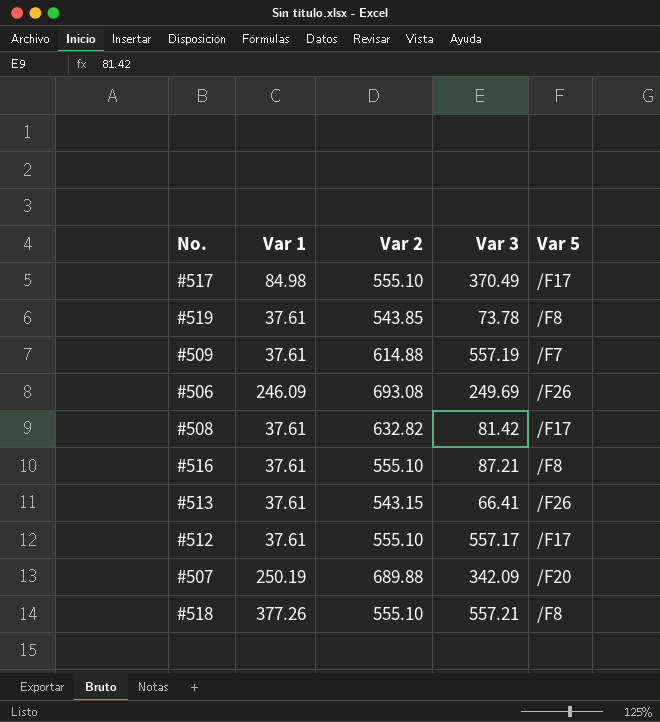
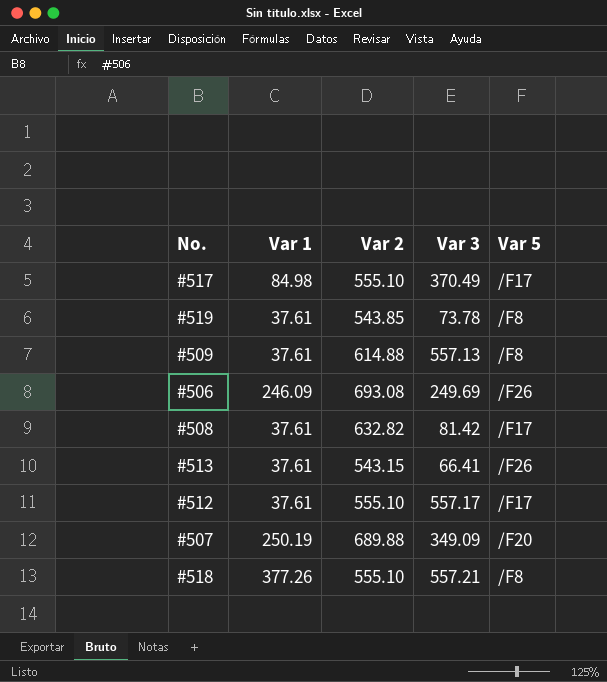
row #516: 37.61 | 555.10 | 87.21 | /F8 -> none
#509 | Var 3: 557.19 -> 557.13
#509 | Var 5: /F7 -> /F8
#507 | Var 3: 342.09 -> 349.09

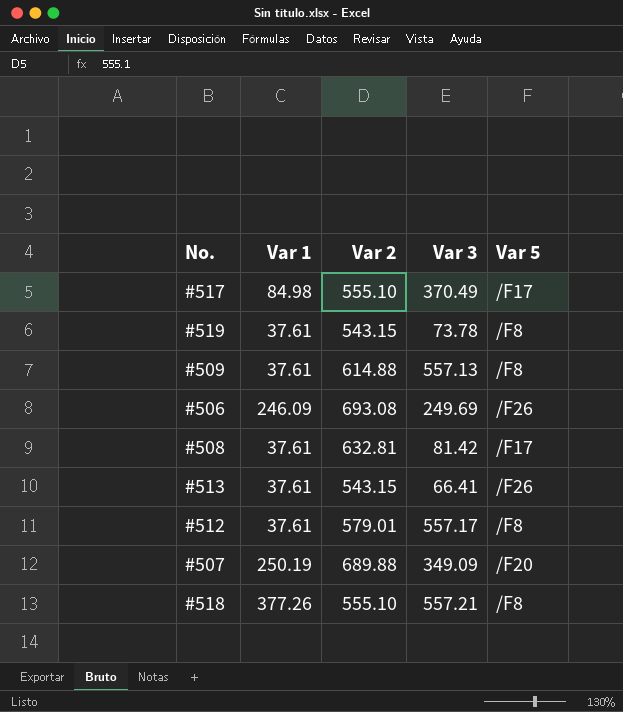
#519 | Var 2: 543.85 -> 543.15
#508 | Var 2: 632.82 -> 632.81
#512 | Var 2: 555.10 -> 579.01
#512 | Var 5: /F17 -> /F8

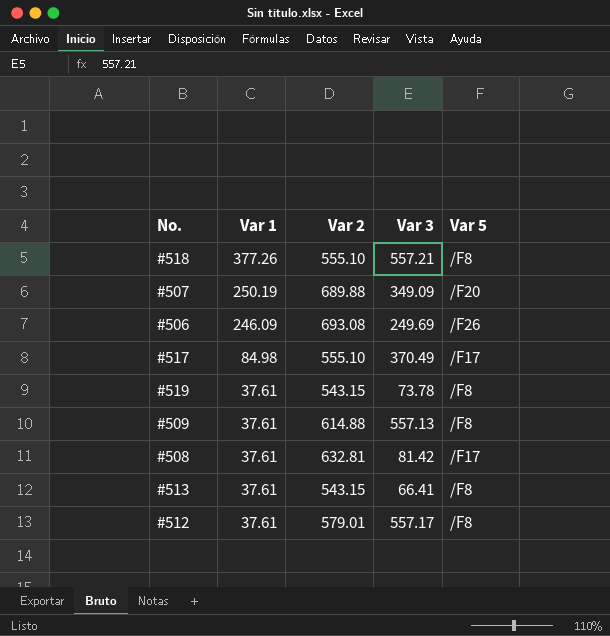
row order: none -> Var 1 descending
#513 | Var 5: /F26 -> /F8

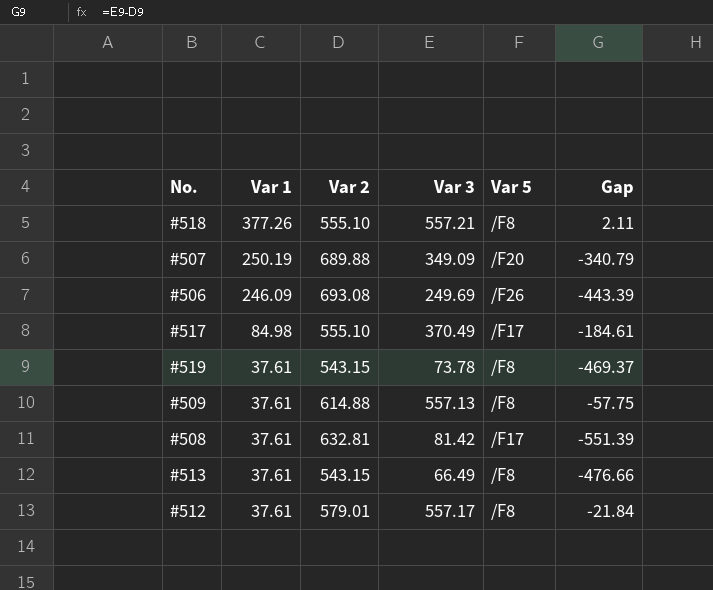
column Gap | formula: none -> [Var 3] - [Var 2]
#513 | Var 3: 66.41 -> 66.49

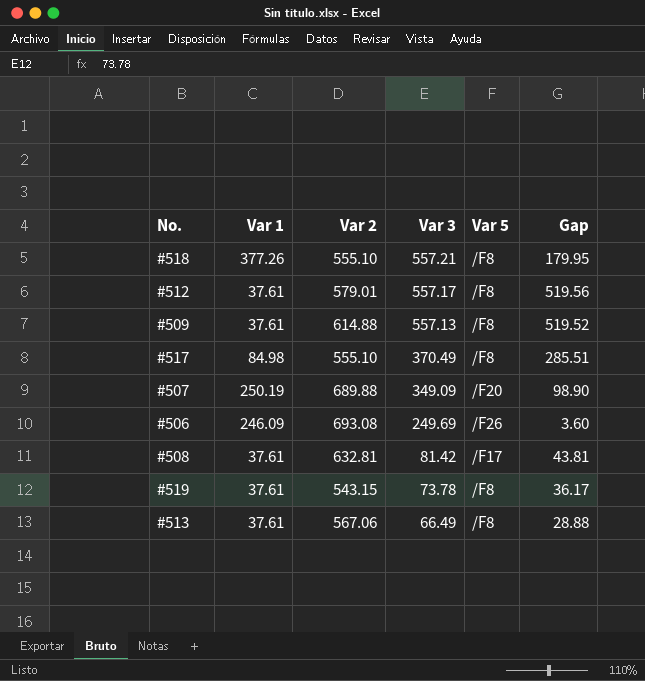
row order: Var 1 descending -> Var 3 descending
column Gap | formula: [Var 3] - [Var 2] -> [Var 3] - [Var 1]
#517 | Var 5: /F17 -> /F8
#513 | Var 2: 543.15 -> 567.06

